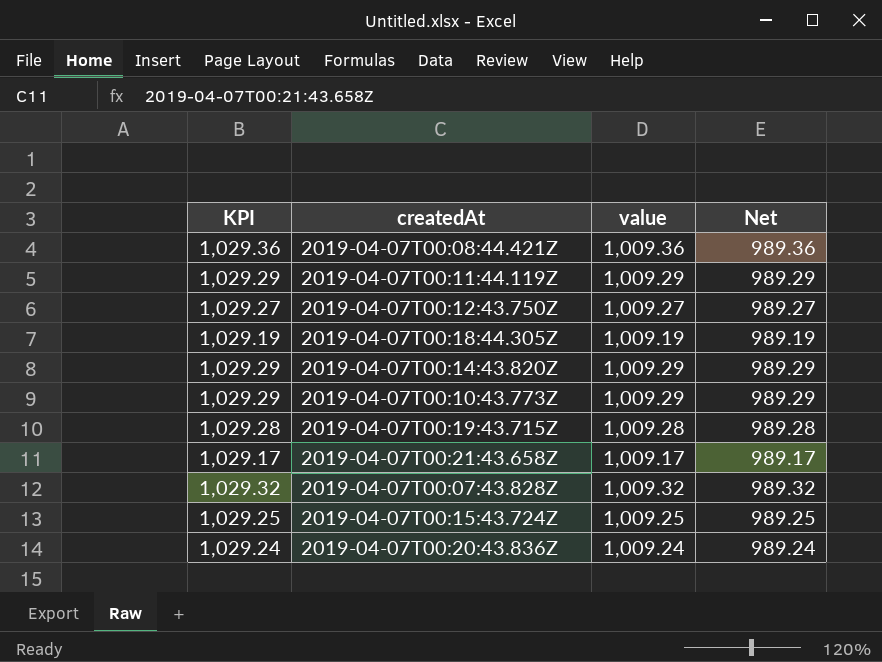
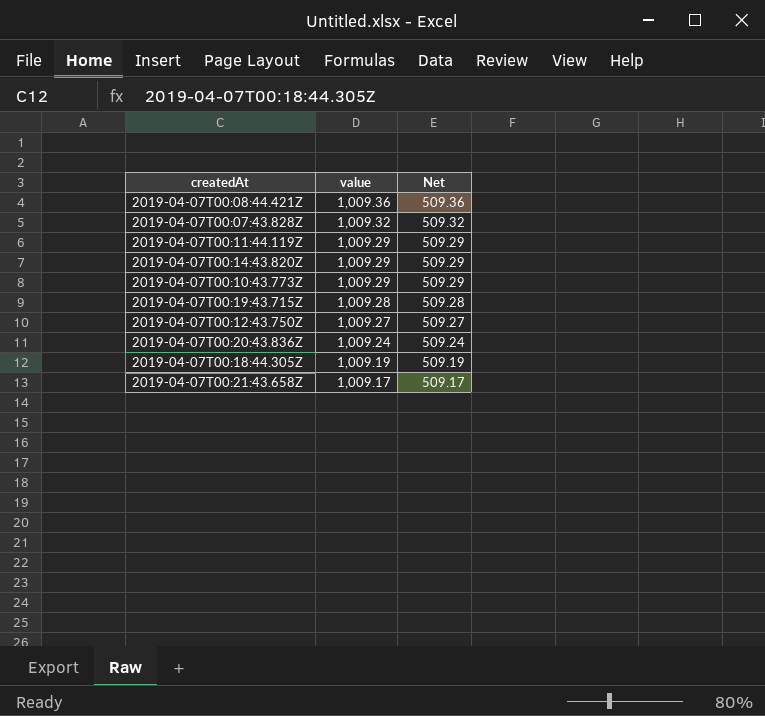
row order: none -> value descending
column KPI | formula: [value] + 20 -> none
column Net | formula: [value] - 20 -> [value] - 500
row 2019-04-07T00:15:43.724Z: 1,029.25 | 1,009.25 | 989.25 -> none

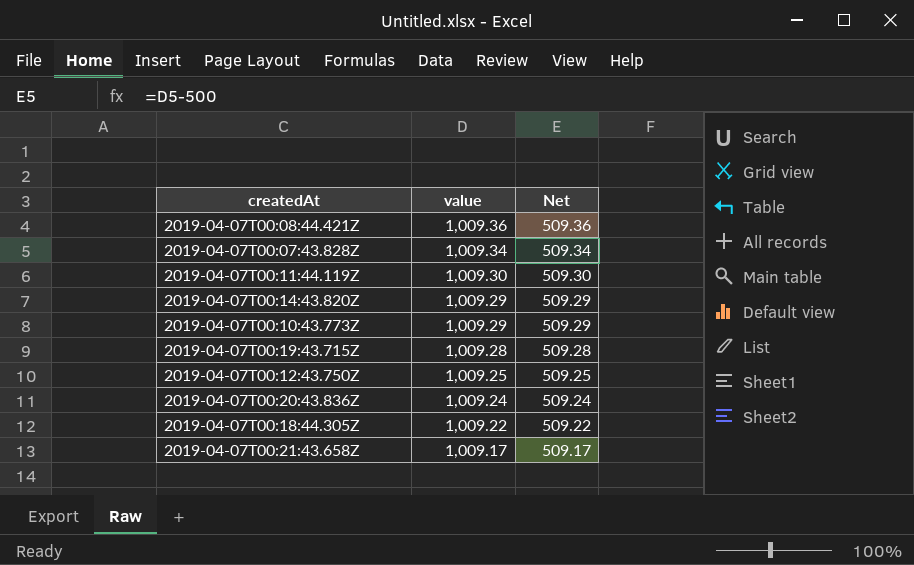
2019-04-07T00:07:43.828Z | value: 1,009.32 -> 1,009.34
2019-04-07T00:07:43.828Z | Net: 509.32 -> 509.34
2019-04-07T00:11:44.119Z | value: 1,009.29 -> 1,009.30
2019-04-07T00:11:44.119Z | Net: 509.29 -> 509.30
2019-04-07T00:12:43.750Z | value: 1,009.27 -> 1,009.25
2019-04-07T00:12:43.750Z | Net: 509.27 -> 509.25
2019-04-07T00:18:44.305Z | value: 1,009.19 -> 1,009.22
2019-04-07T00:18:44.305Z | Net: 509.19 -> 509.22

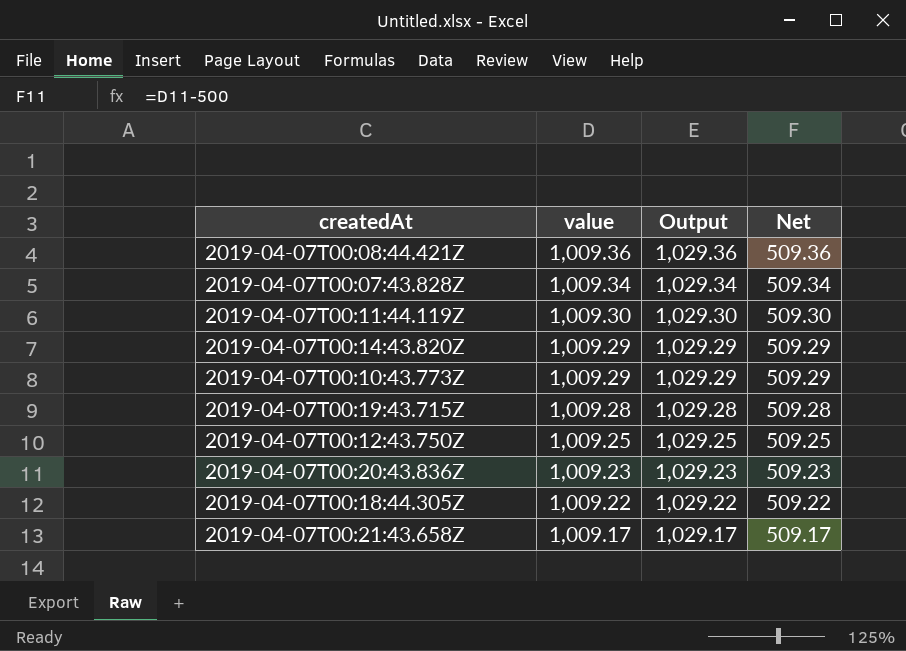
column Output | formula: none -> [value] + 20
2019-04-07T00:20:43.836Z | value: 1,009.24 -> 1,009.23
2019-04-07T00:20:43.836Z | Net: 509.24 -> 509.23

